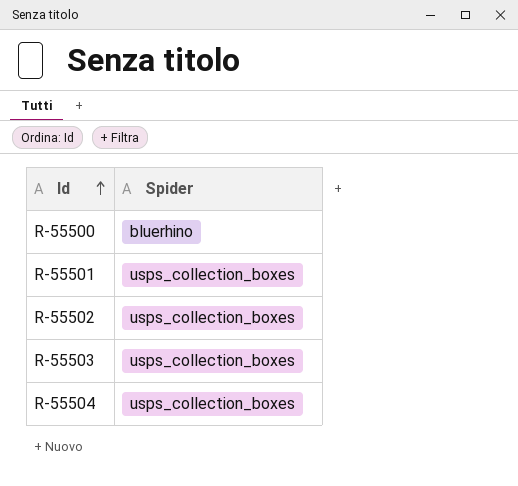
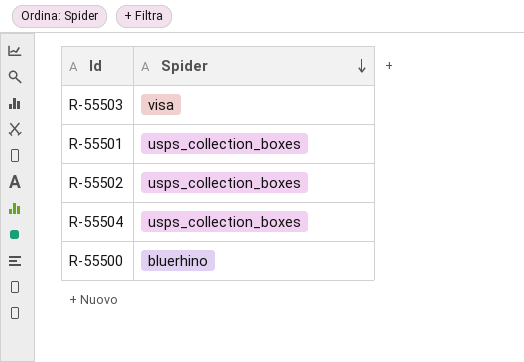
row order: Id ascending -> Spider descending
R-55503 | Spider: usps_collection_boxes -> visa

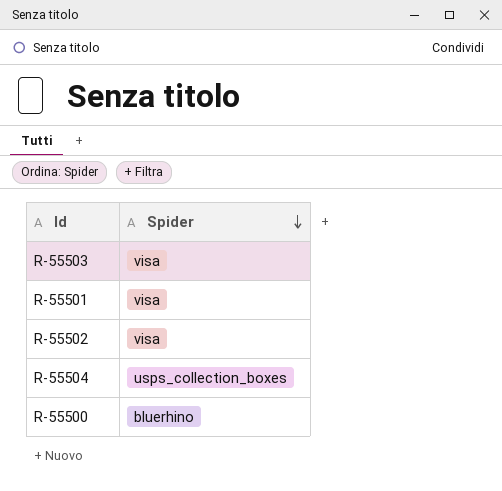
R-55501 | Spider: usps_collection_boxes -> visa
R-55502 | Spider: usps_collection_boxes -> visa

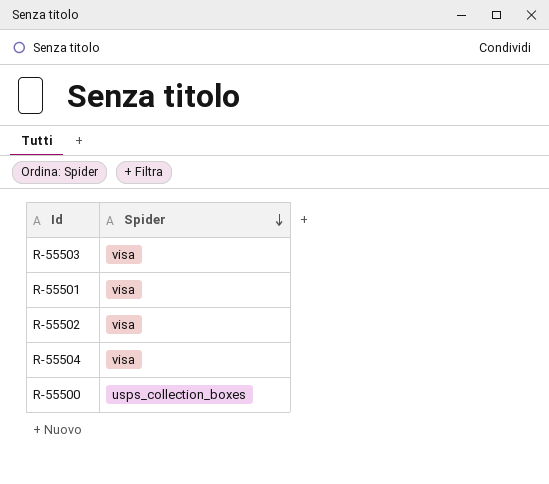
R-55504 | Spider: usps_collection_boxes -> visa
R-55500 | Spider: bluerhino -> usps_collection_boxes

